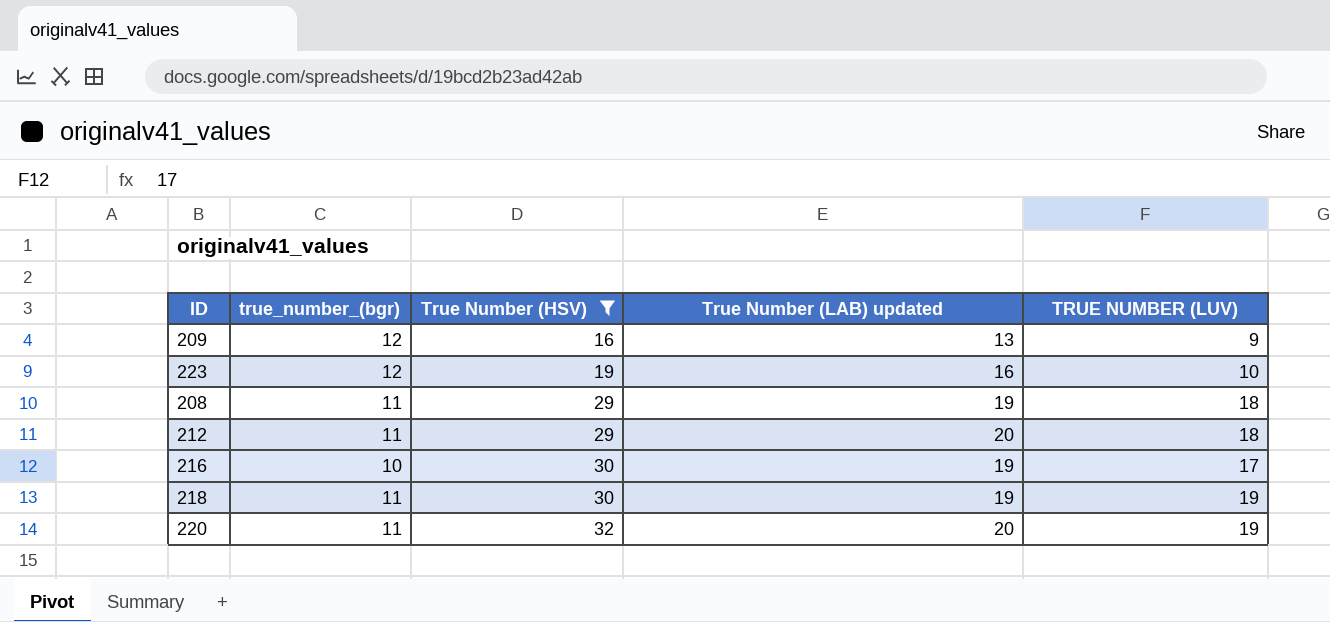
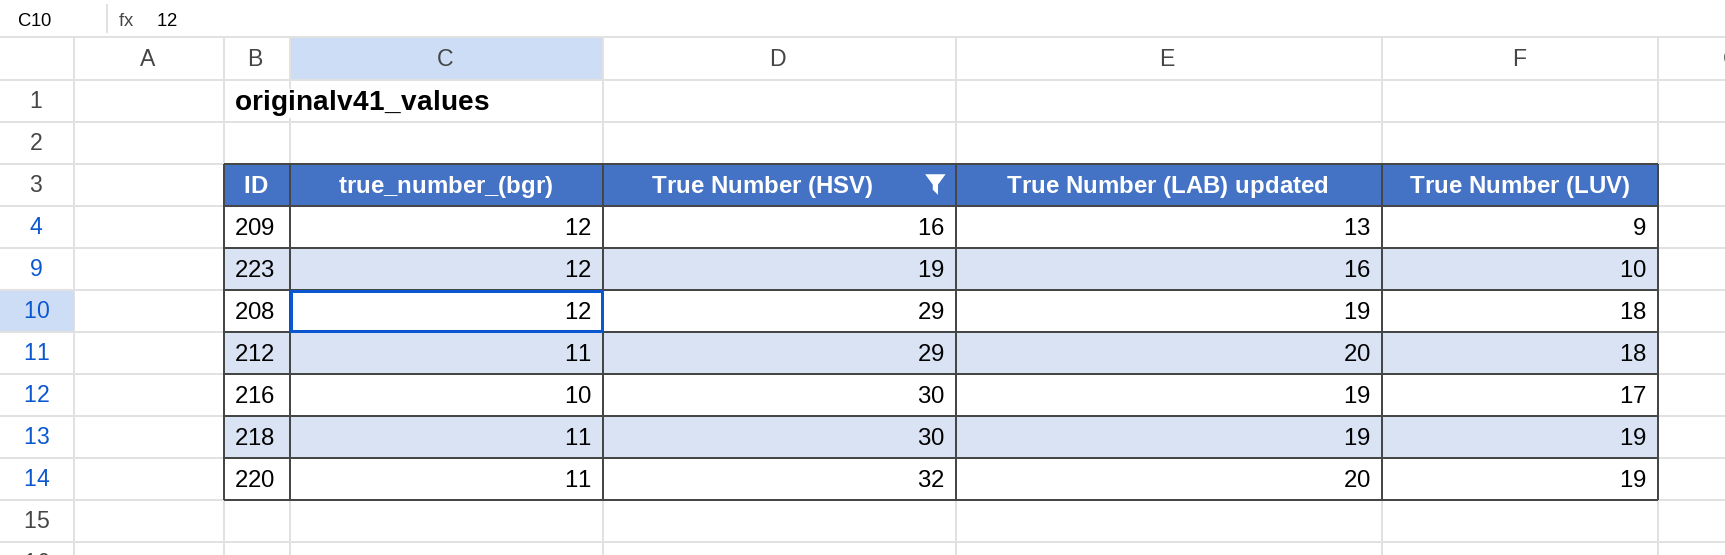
column name: TRUE NUMBER (LUV) -> True Number (LUV)
208 | true_number_(bgr): 11 -> 12

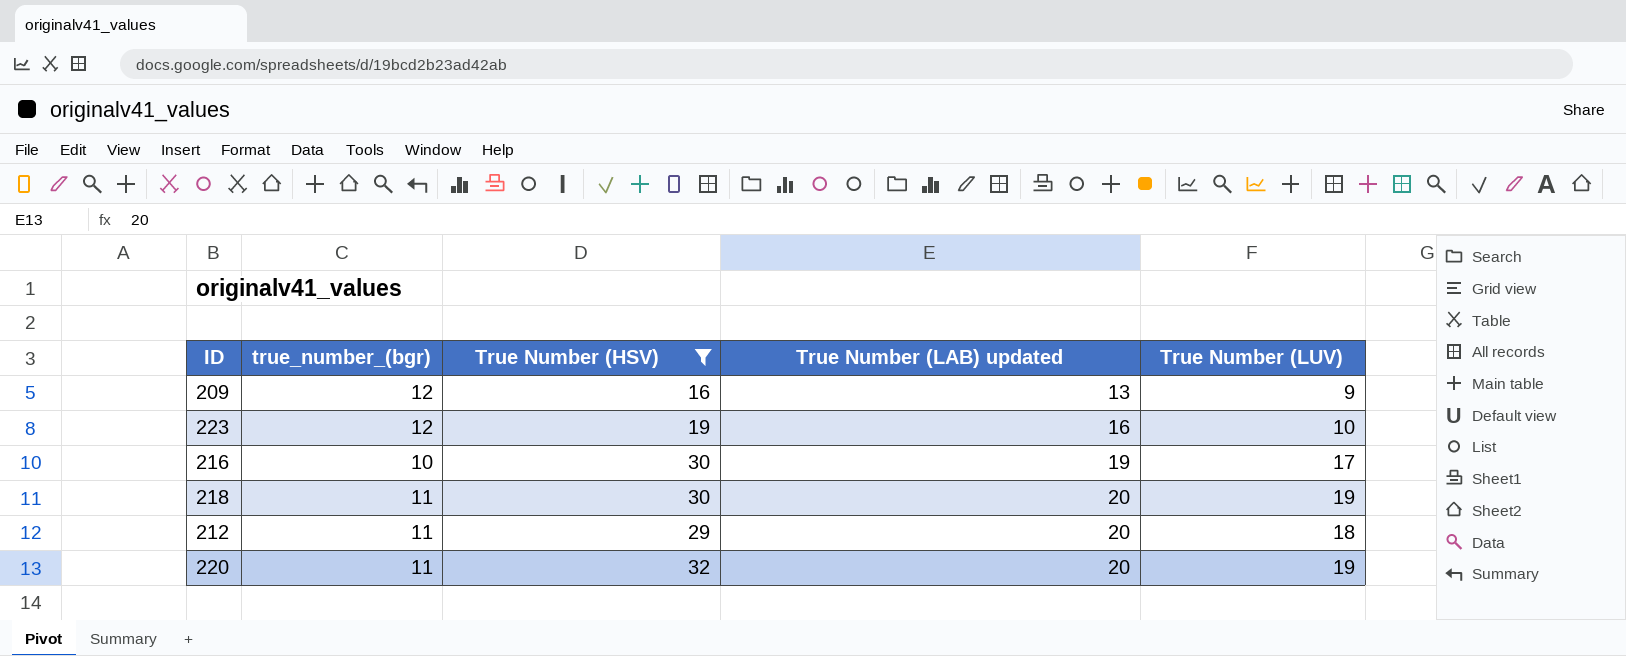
row order: True Number (HSV) ascending -> True Number (LAB) updated ascending
row 208: 12 | 29 | 19 | 18 -> none
218 | True Number (LAB) updated: 19 -> 20

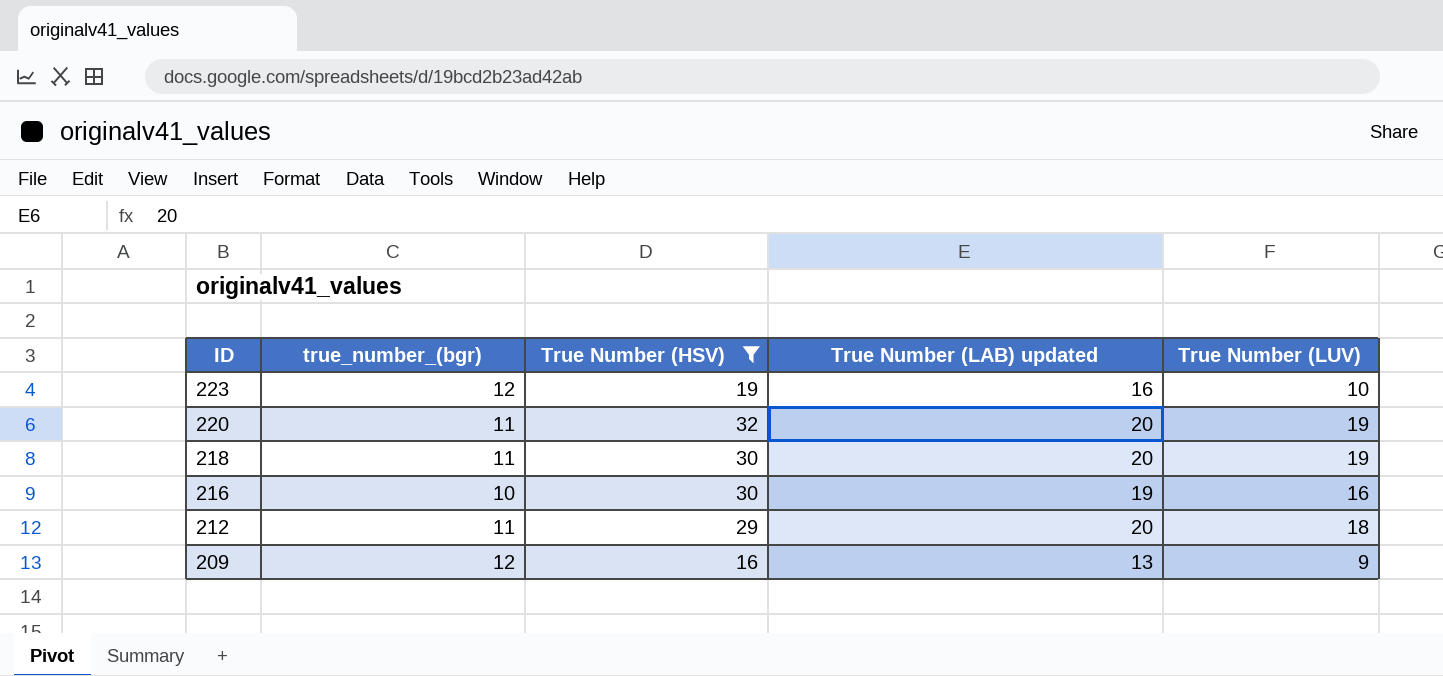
row order: True Number (LAB) updated ascending -> ID descending
216 | True Number (LUV): 17 -> 16

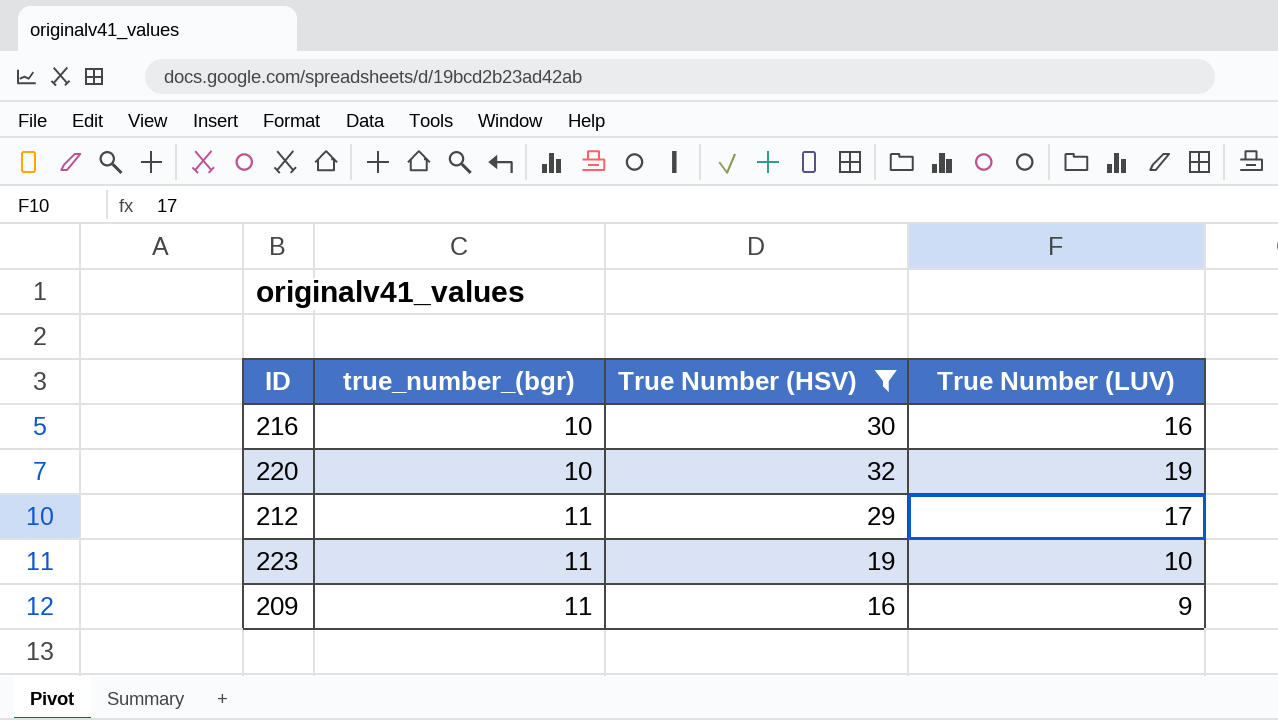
row order: ID descending -> true_number_(bgr) ascending
column True Number (LAB) updated | position: 4 -> none
row 218: 11 | 30 | 20 | 19 -> none
220 | true_number_(bgr): 11 -> 10
212 | True Number (LUV): 18 -> 17
223 | true_number_(bgr): 12 -> 11
209 | true_number_(bgr): 12 -> 11

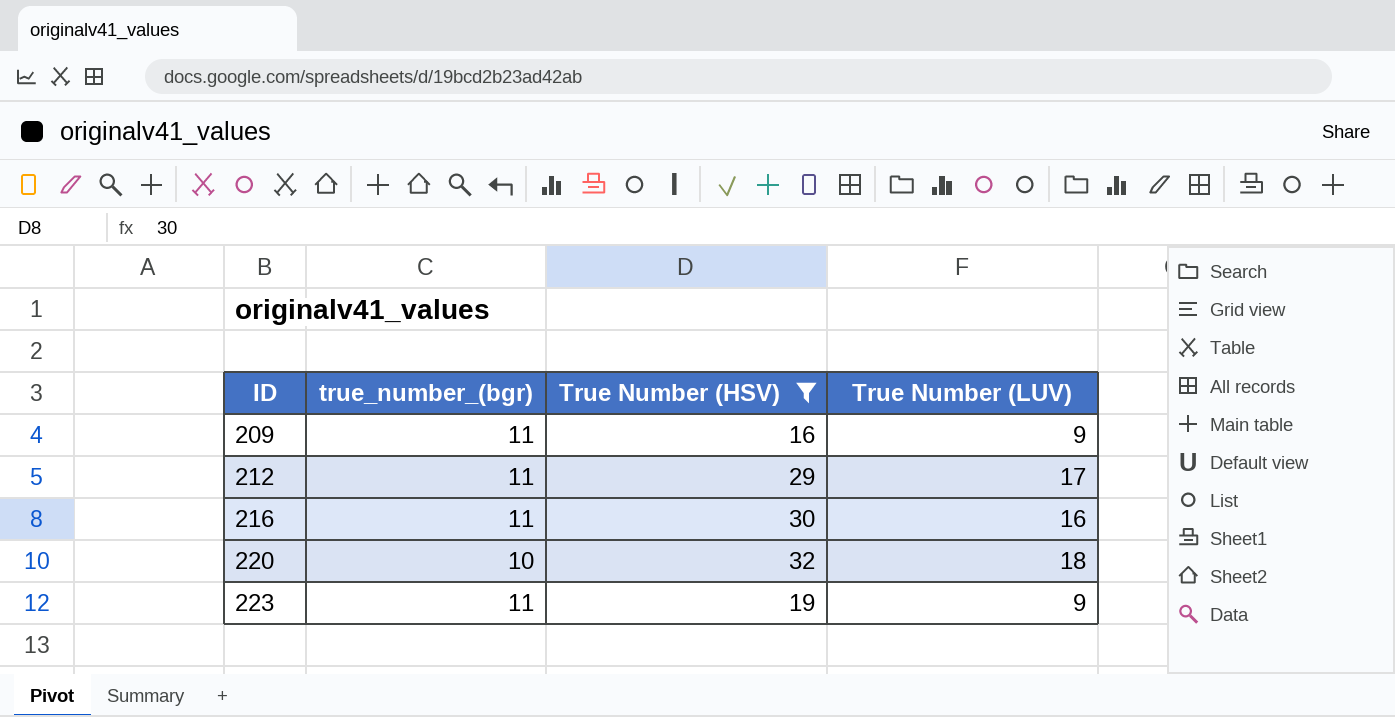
row order: true_number_(bgr) ascending -> ID ascending
216 | true_number_(bgr): 10 -> 11
220 | True Number (LUV): 19 -> 18
223 | True Number (LUV): 10 -> 9

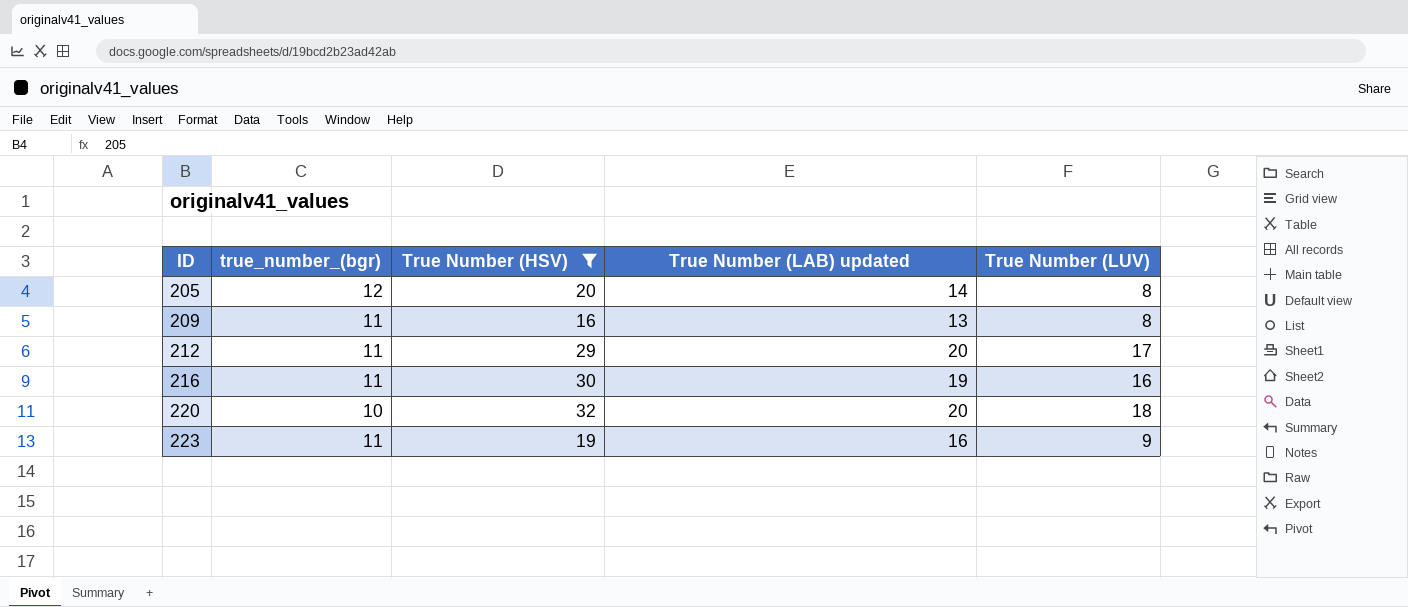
column True Number (LAB) updated | position: none -> 4
row 205: none -> 12 | 20 | 14 | 8
209 | True Number (LUV): 9 -> 8

